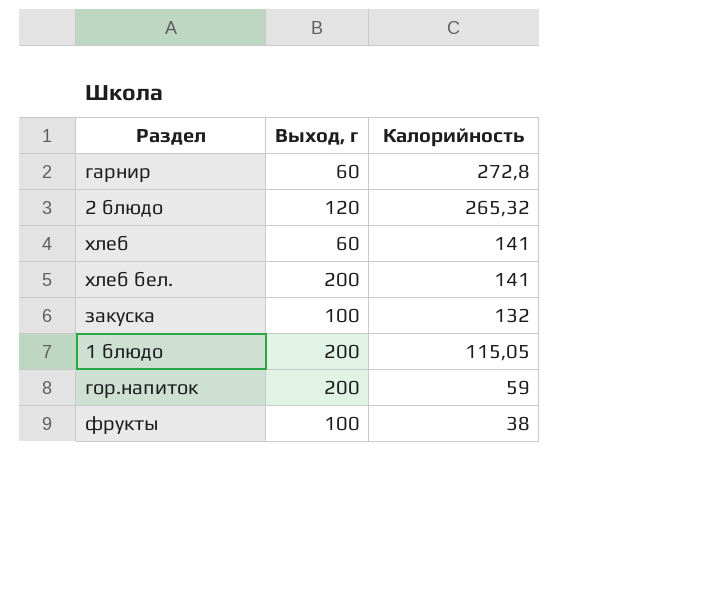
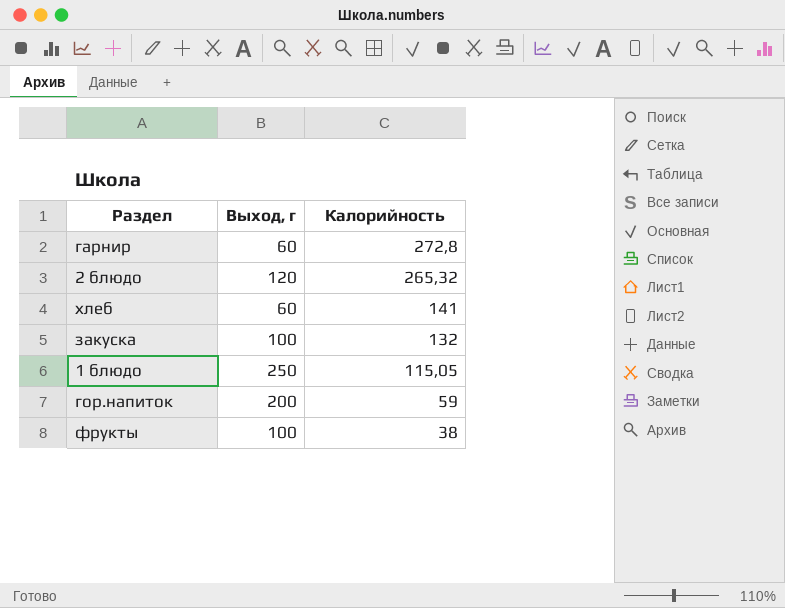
row хлеб бел.: 200 | 141 -> none
1 блюдо | Выход, г: 200 -> 250

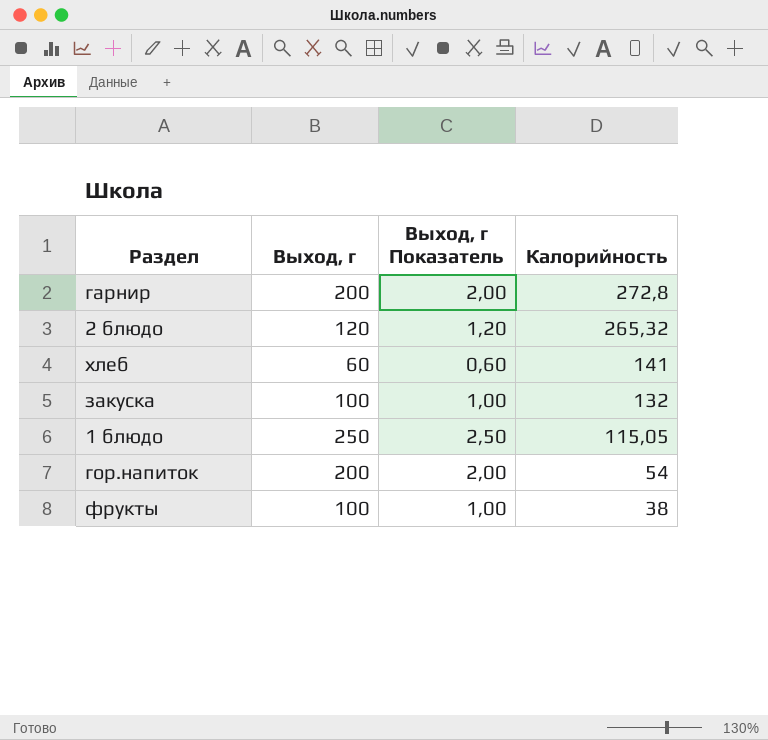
column Выход, г Показатель | formula: none -> [Выход, г] * 0,01
гарнир | Выход, г: 60 -> 200
гор.напиток | Калорийность: 59 -> 54

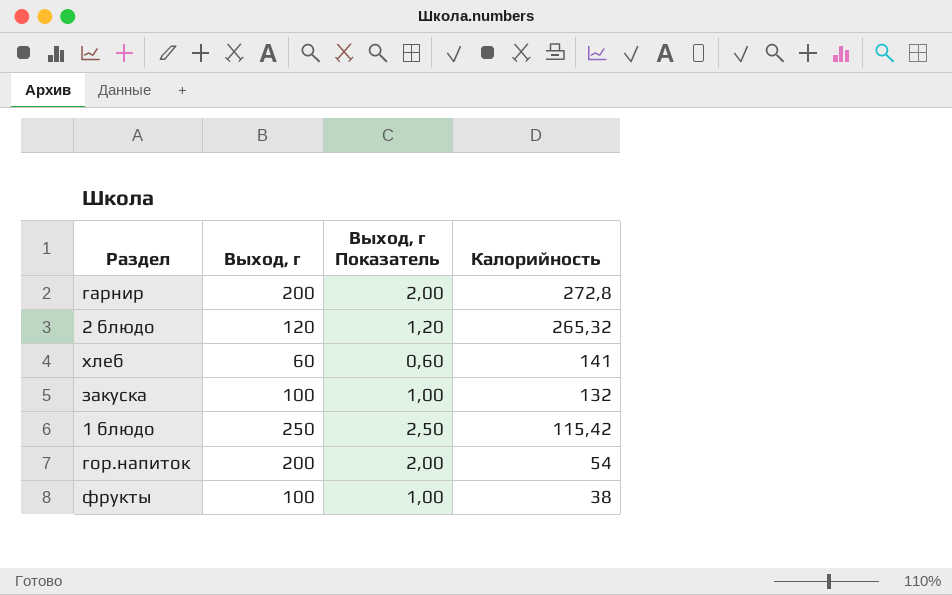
1 блюдо | Калорийность: 115,05 -> 115,42

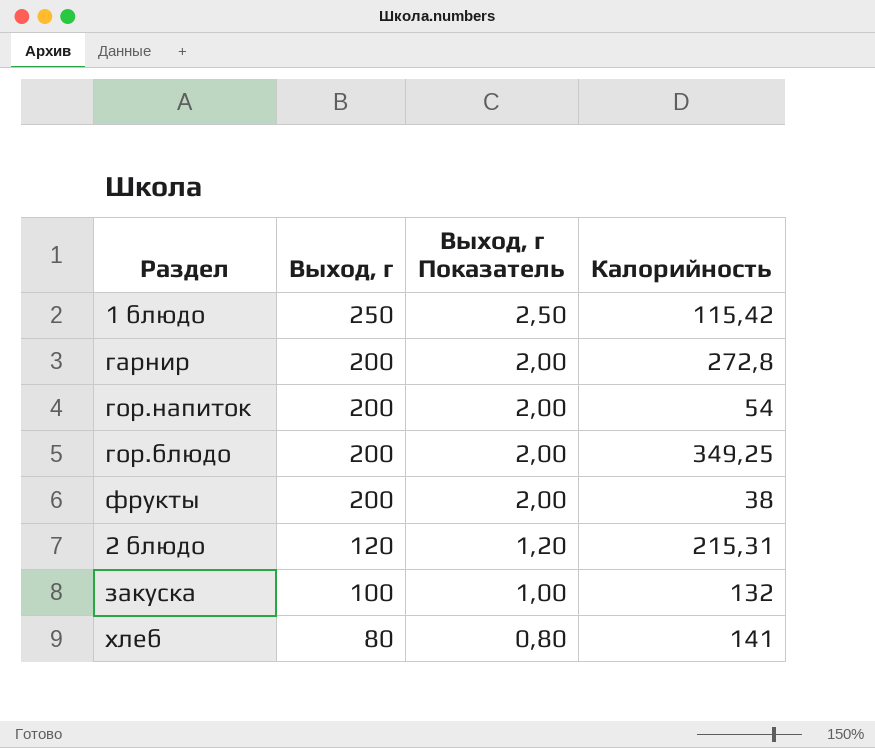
row order: Калорийность descending -> Выход, г descending
row гор.блюдо: none -> 200 | 2,00 | 349,25
фрукты | Выход, г: 100 -> 200
фрукты | Выход, г Показатель: 1,00 -> 2,00
2 блюдо | Калорийность: 265,32 -> 215,31
хлеб | Выход, г: 60 -> 80
хлеб | Выход, г Показатель: 0,60 -> 0,80

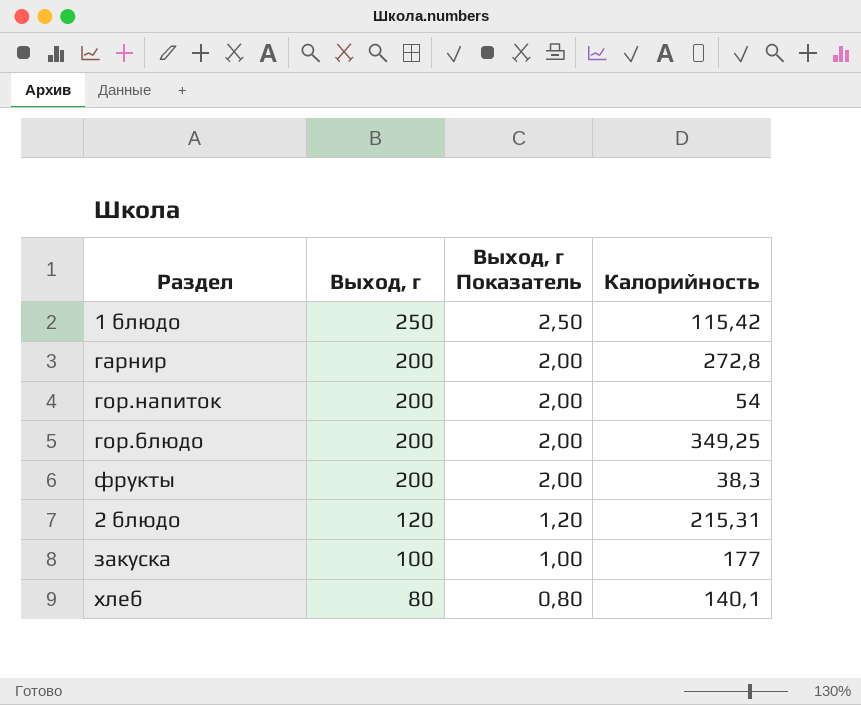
фрукты | Калорийность: 38 -> 38,3
закуска | Калорийность: 132 -> 177
хлеб | Калорийность: 141 -> 140,1

